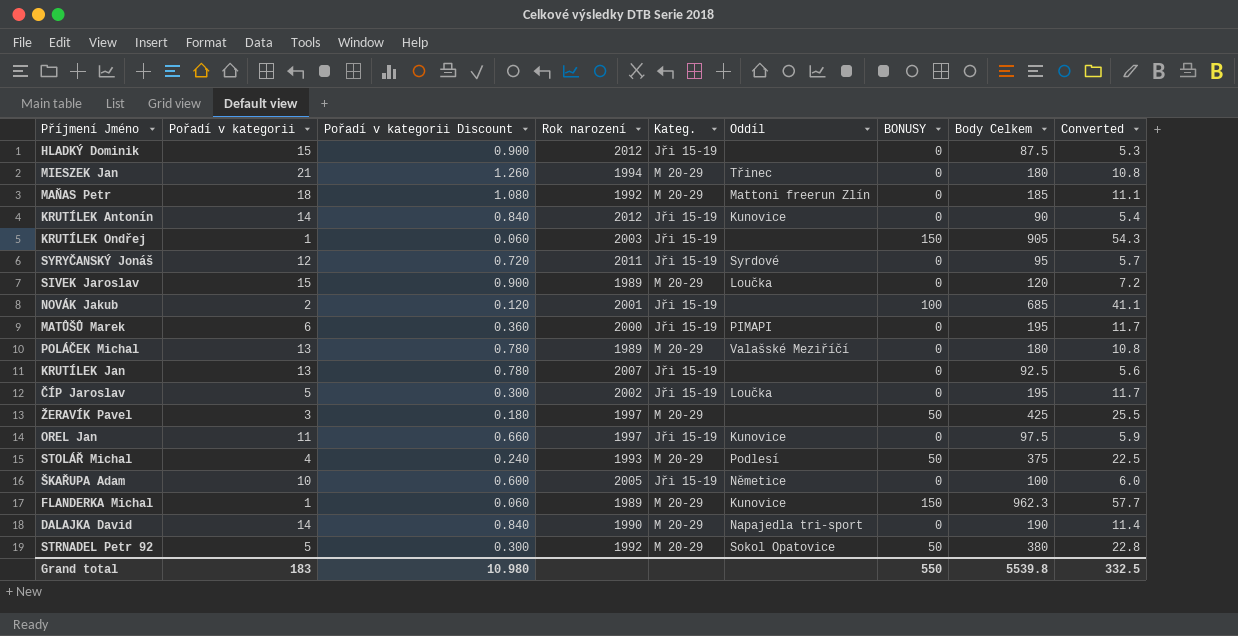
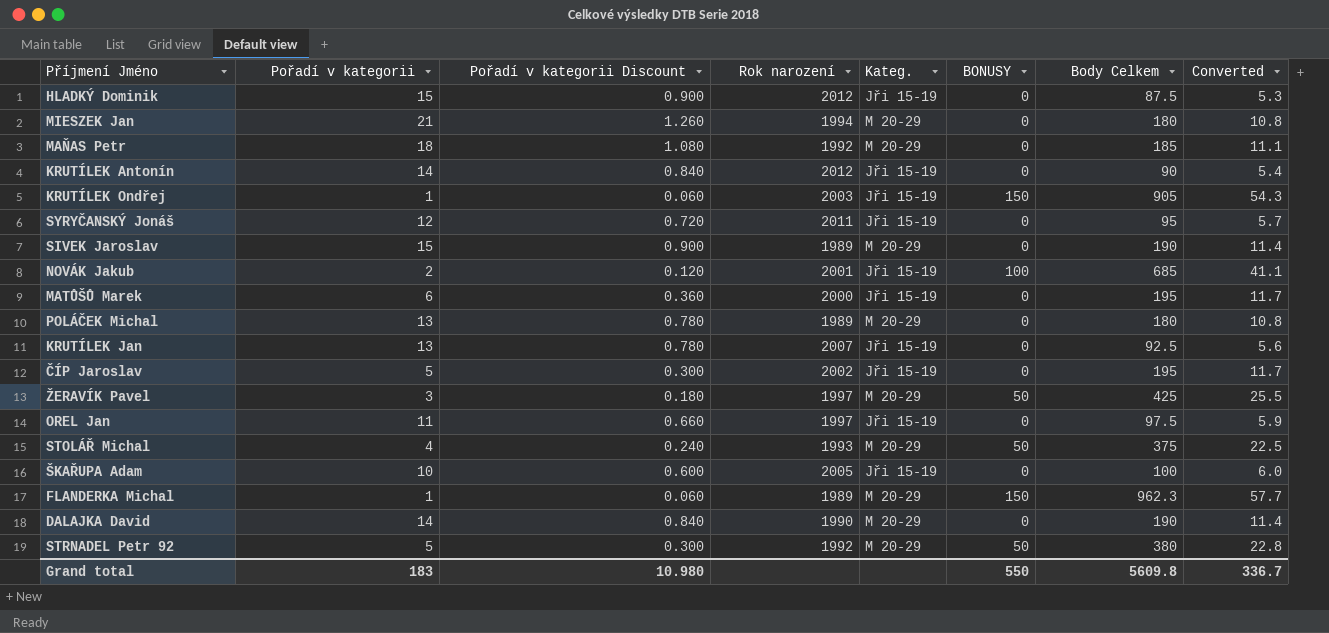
column Oddíl | position: 6 -> none
SIVEK Jaroslav | Body Celkem: 120 -> 190
SIVEK Jaroslav | Converted: 7.2 -> 11.4
Grand total | Body Celkem: 5539.8 -> 5609.8
Grand total | Converted: 332.5 -> 336.7

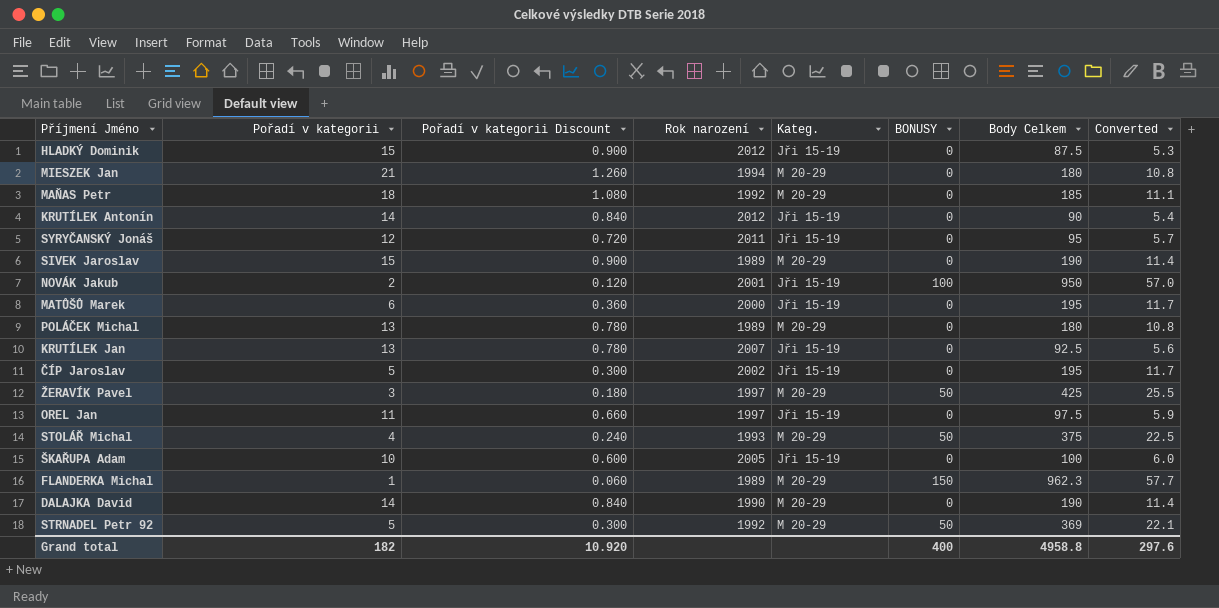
row KRUTÍLEK Ondřej: 1 | 0.060 | 2003 | Jři 15-19 | 150 | 905 | 54.3 -> none
NOVÁK Jakub | Body Celkem: 685 -> 950
NOVÁK Jakub | Converted: 41.1 -> 57.0
STRNADEL Petr 92 | Body Celkem: 380 -> 369
STRNADEL Petr 92 | Converted: 22.8 -> 22.1
Grand total | Pořadí v kategorii: 183 -> 182
Grand total | Pořadí v kategorii Discount: 10.980 -> 10.920
Grand total | BONUSY: 550 -> 400
Grand total | Body Celkem: 5609.8 -> 4958.8
Grand total | Converted: 336.7 -> 297.6

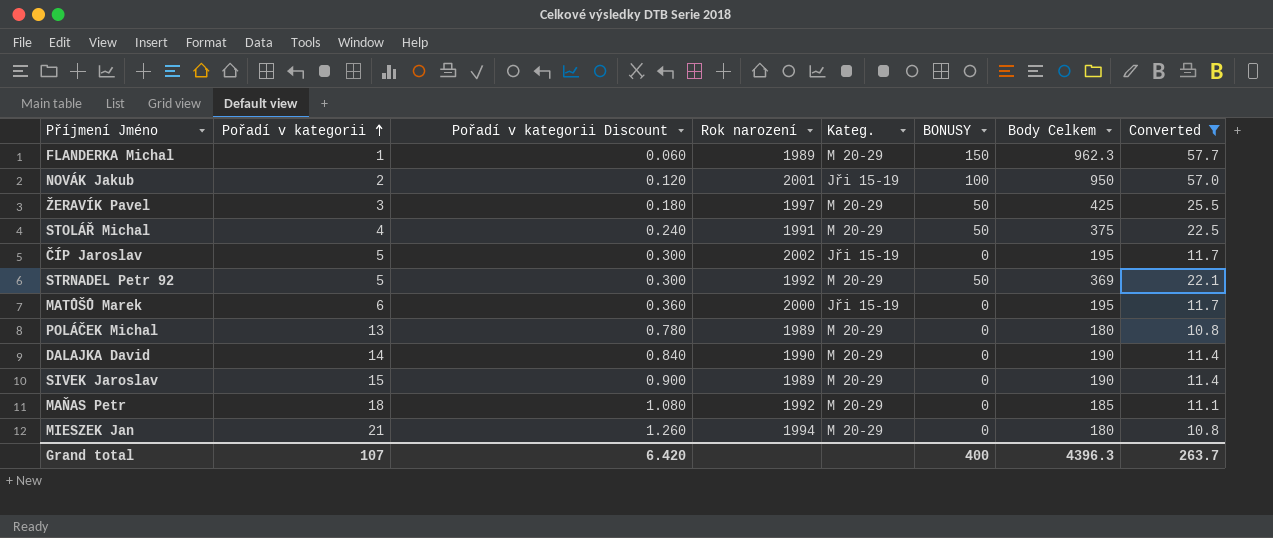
filter: none -> Converted >= 10.8
row order: none -> Pořadí v kategorii ascending
STOLÁŘ Michal | Rok narození: 1993 -> 1991
Grand total | Pořadí v kategorii: 182 -> 107
Grand total | Pořadí v kategorii Discount: 10.920 -> 6.420
Grand total | Body Celkem: 4958.8 -> 4396.3
Grand total | Converted: 297.6 -> 263.7

